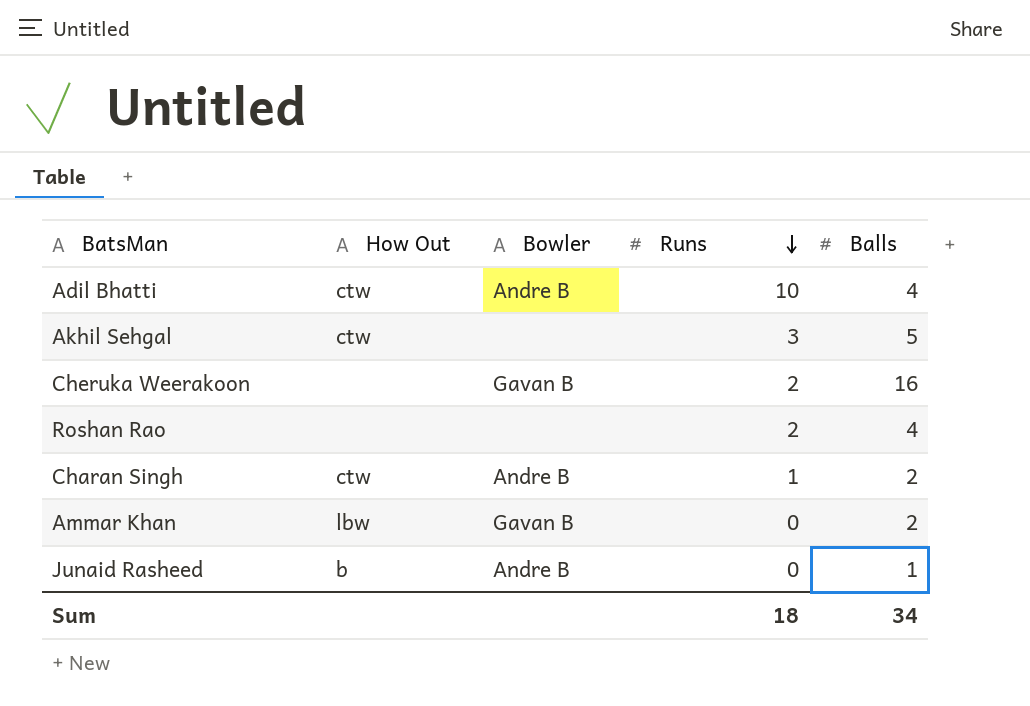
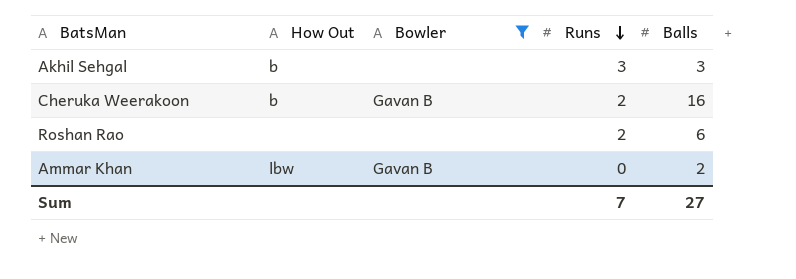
filter: none -> Bowler != Andre B
Akhil Sehgal | How Out: ctw -> b
Akhil Sehgal | Balls: 5 -> 3
Cheruka Weerakoon | How Out: none -> b
Roshan Rao | Balls: 4 -> 6
Sum | Runs: 18 -> 7
Sum | Balls: 34 -> 27

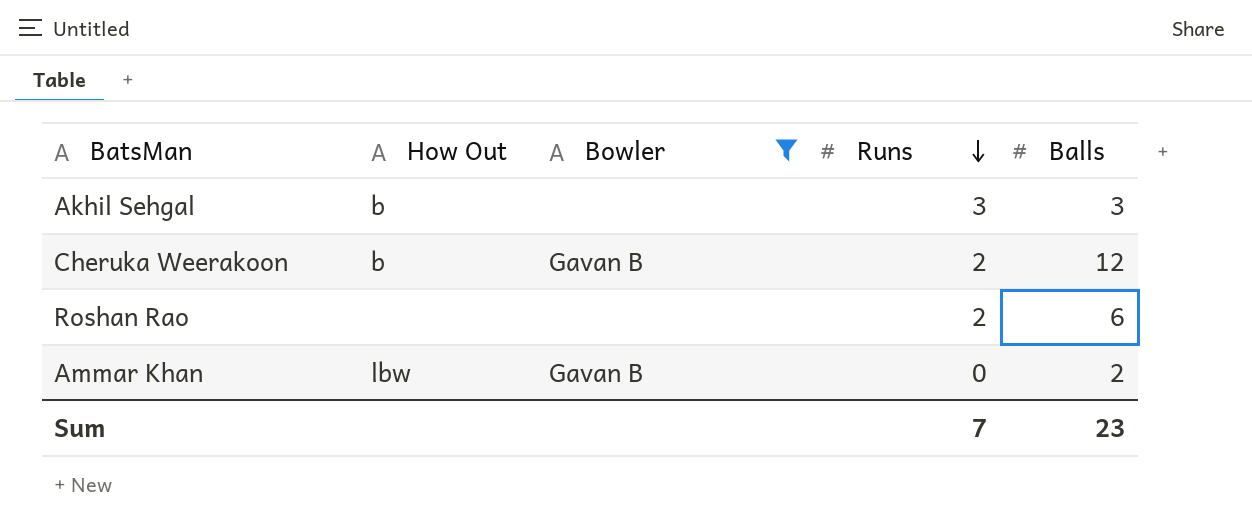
Cheruka Weerakoon | Balls: 16 -> 12
Sum | Balls: 27 -> 23

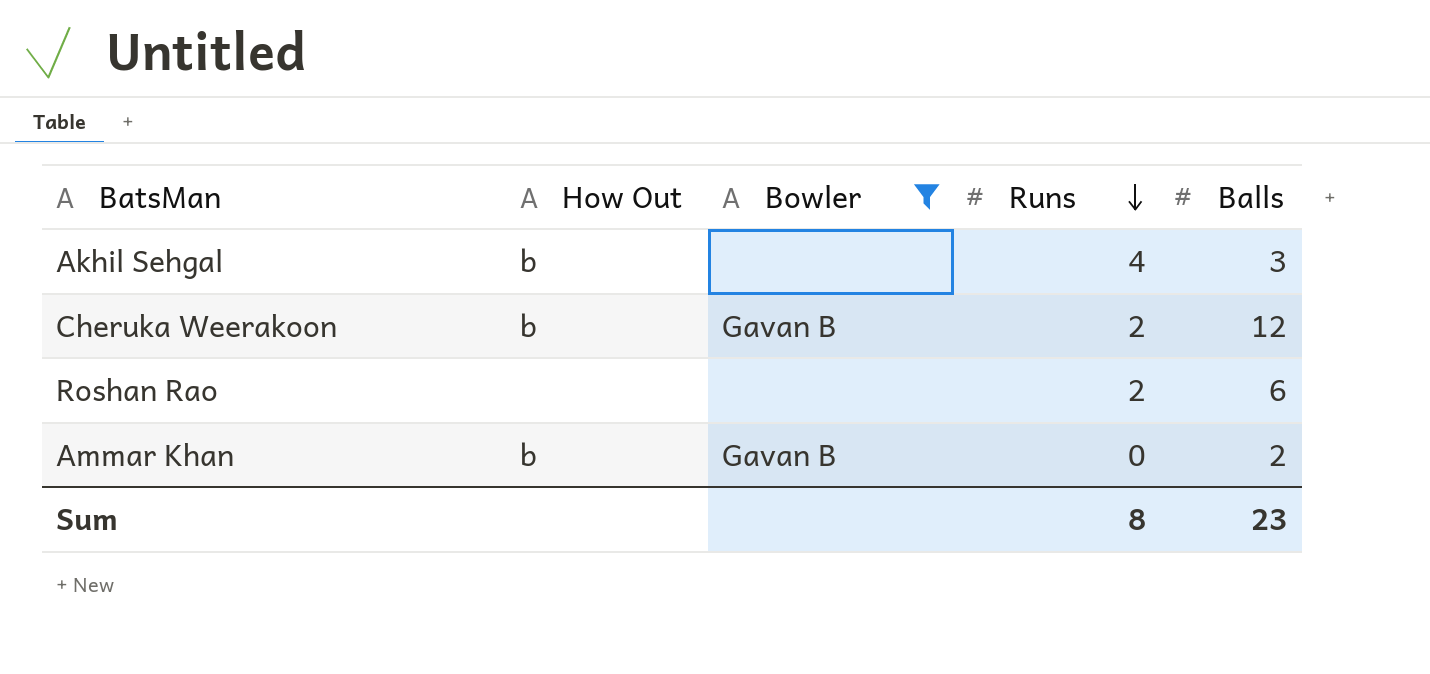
Akhil Sehgal | Runs: 3 -> 4
Ammar Khan | How Out: lbw -> b
Sum | Runs: 7 -> 8

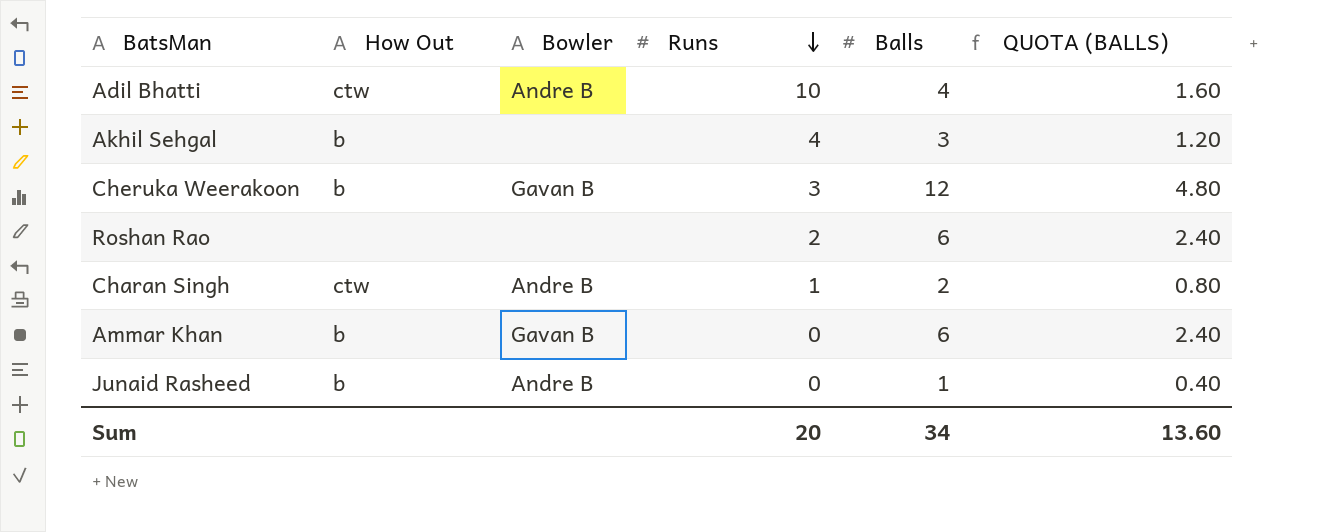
filter: Bowler != Andre B -> none
column QUOTA (BALLS) | formula: none -> [Balls] * 0.4
Cheruka Weerakoon | Runs: 2 -> 3
Ammar Khan | Balls: 2 -> 6
Sum | Runs: 8 -> 20
Sum | Balls: 23 -> 34

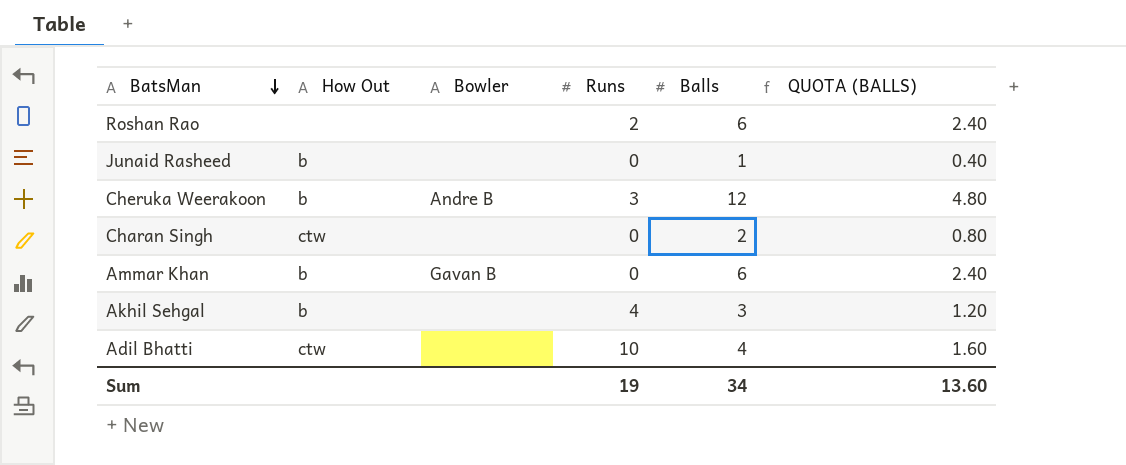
row order: Runs descending -> BatsMan descending
Junaid Rasheed | Bowler: Andre B -> none
Cheruka Weerakoon | Bowler: Gavan B -> Andre B
Charan Singh | Bowler: Andre B -> none
Charan Singh | Runs: 1 -> 0
Adil Bhatti | Bowler: Andre B -> none
Sum | Runs: 20 -> 19

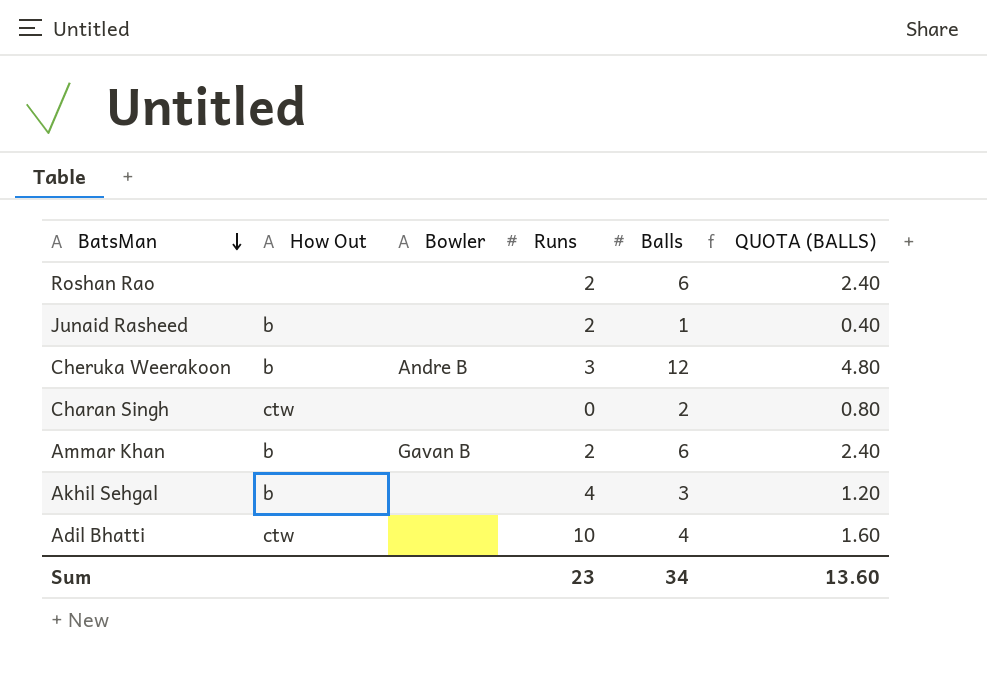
Junaid Rasheed | Runs: 0 -> 2
Ammar Khan | Runs: 0 -> 2
Sum | Runs: 19 -> 23

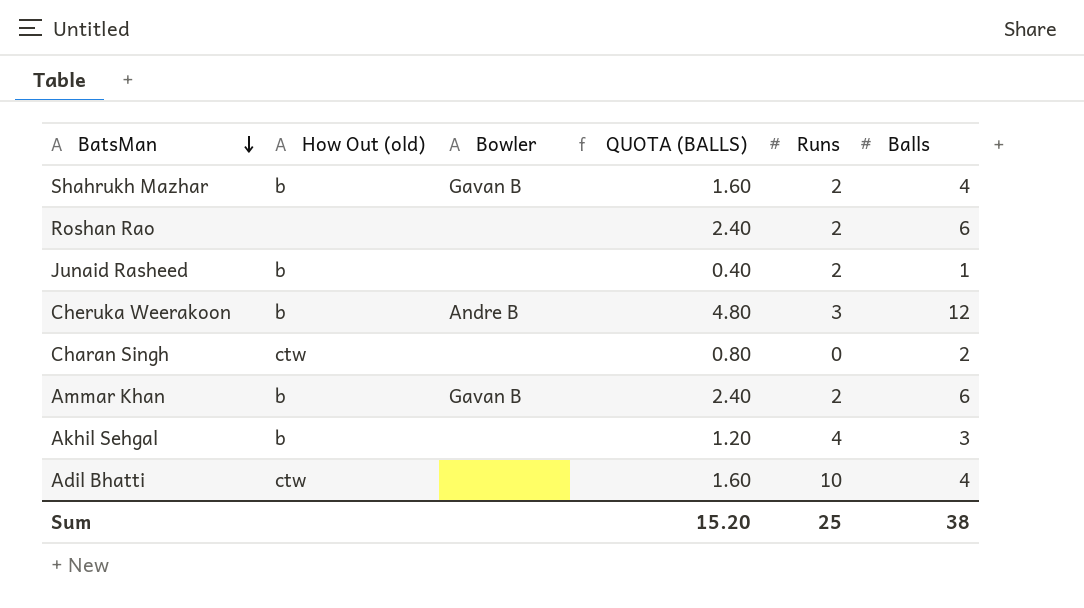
column name: How Out -> How Out (old)
column QUOTA (BALLS) | position: 6 -> 4
row Shahrukh Mazhar: none -> b | Gavan B | 1.60 | 2 | 4
Sum | QUOTA (BALLS): 13.60 -> 15.20
Sum | Runs: 23 -> 25
Sum | Balls: 34 -> 38

